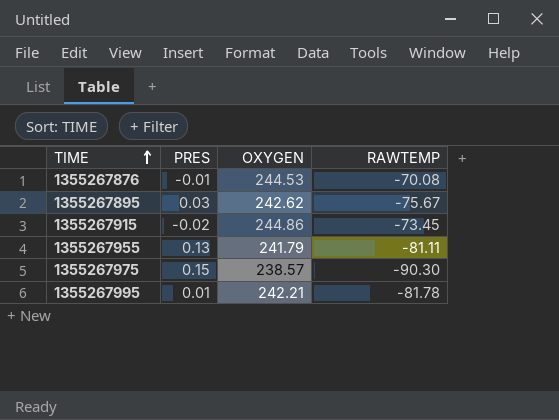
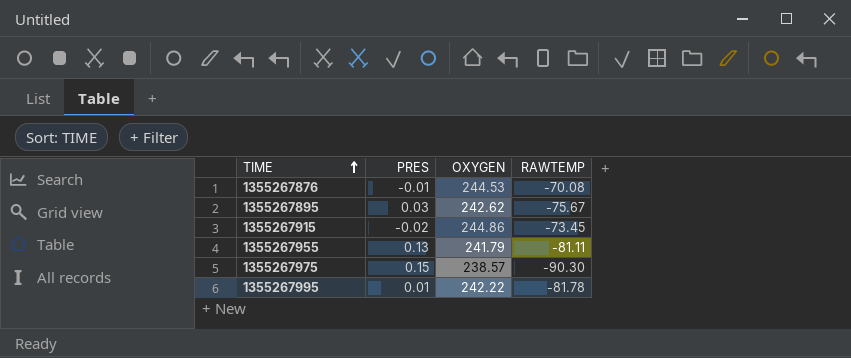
1355267995 | OXYGEN: 242.21 -> 242.22

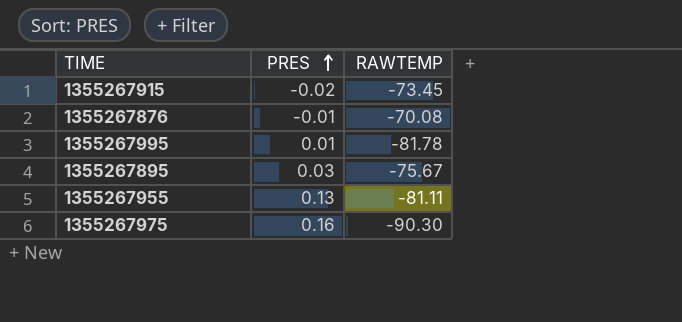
row order: TIME ascending -> PRES ascending
column OXYGEN | position: 3 -> none
1355267975 | PRES: 0.15 -> 0.16

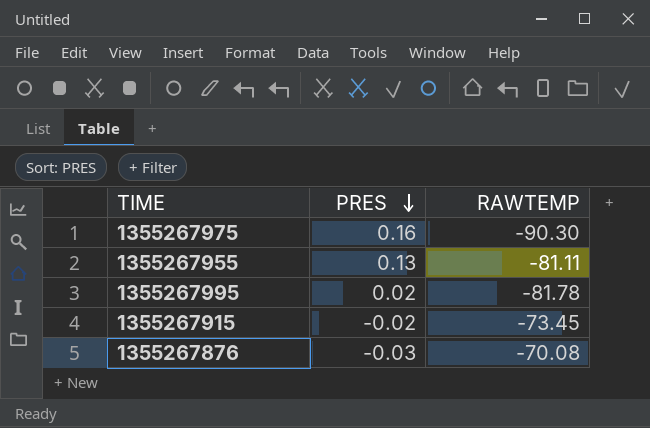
row order: PRES ascending -> PRES descending
row 1355267895: 0.03 | -75.67 -> none
1355267995 | PRES: 0.01 -> 0.02
1355267876 | PRES: -0.01 -> -0.03

